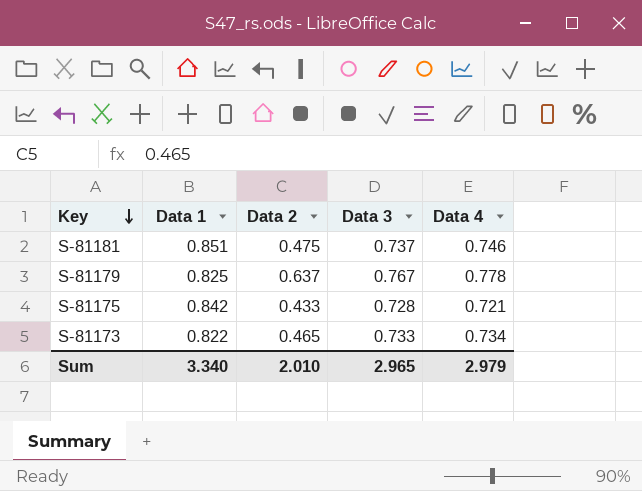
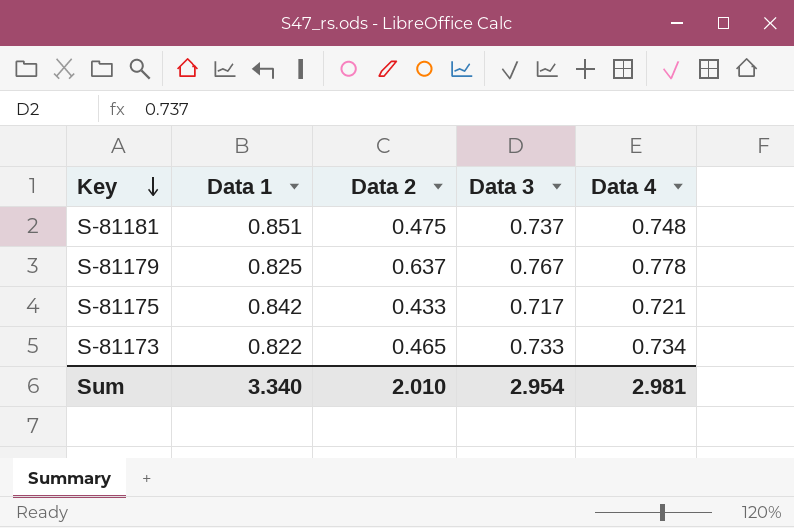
S-81181 | Data 4: 0.746 -> 0.748
S-81175 | Data 3: 0.728 -> 0.717
Sum | Data 3: 2.965 -> 2.954
Sum | Data 4: 2.979 -> 2.981

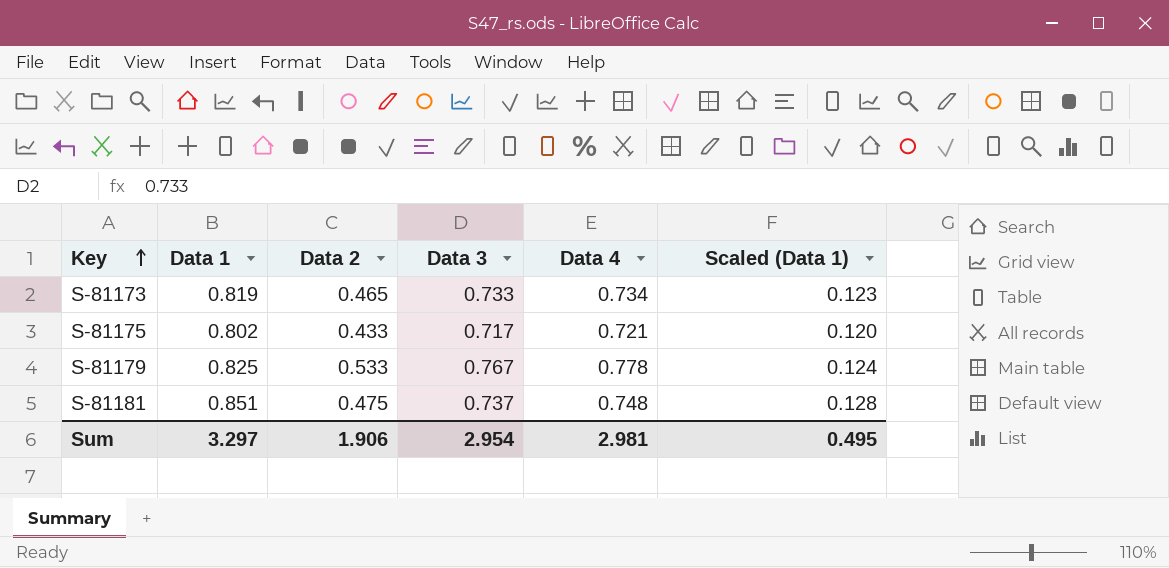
row order: Key descending -> Key ascending
column Scaled (Data 1) | formula: none -> [Data 1] * 0.15
S-81173 | Data 1: 0.822 -> 0.819
S-81175 | Data 1: 0.842 -> 0.802
S-81179 | Data 2: 0.637 -> 0.533
Sum | Data 1: 3.340 -> 3.297
Sum | Data 2: 2.010 -> 1.906

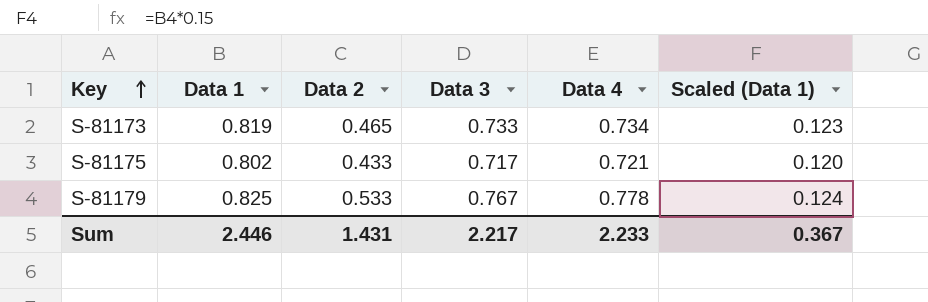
row S-81181: 0.851 | 0.475 | 0.737 | 0.748 | 0.128 -> none
Sum | Data 1: 3.297 -> 2.446
Sum | Data 2: 1.906 -> 1.431
Sum | Data 3: 2.954 -> 2.217
Sum | Data 4: 2.981 -> 2.233
Sum | Scaled (Data 1): 0.495 -> 0.367

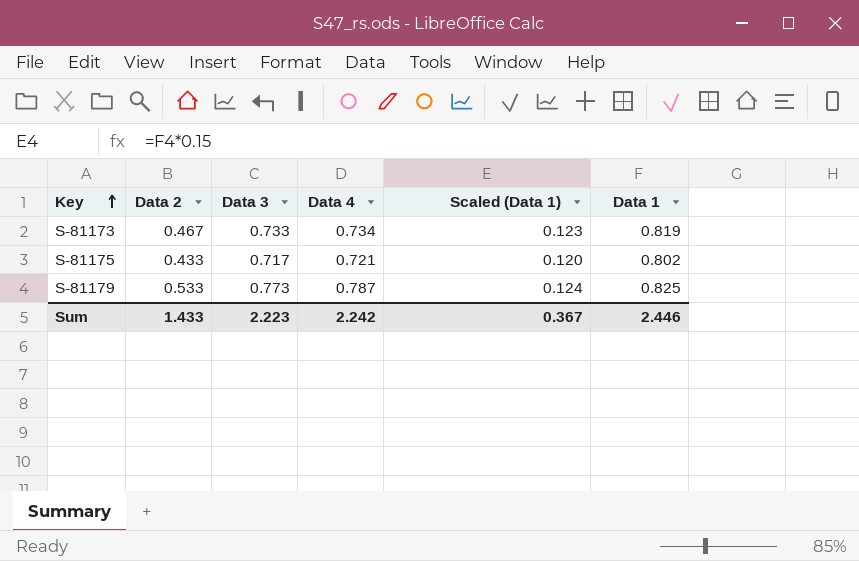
column Data 1 | position: 2 -> 6
S-81173 | Data 2: 0.465 -> 0.467
S-81179 | Data 3: 0.767 -> 0.773
S-81179 | Data 4: 0.778 -> 0.787
Sum | Data 2: 1.431 -> 1.433
Sum | Data 3: 2.217 -> 2.223
Sum | Data 4: 2.233 -> 2.242

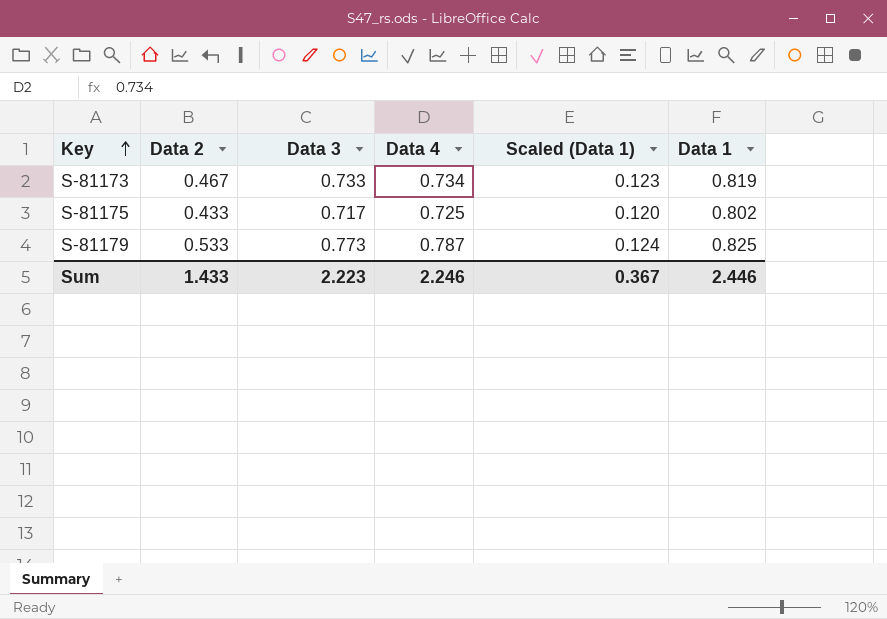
S-81175 | Data 4: 0.721 -> 0.725
Sum | Data 4: 2.242 -> 2.246

